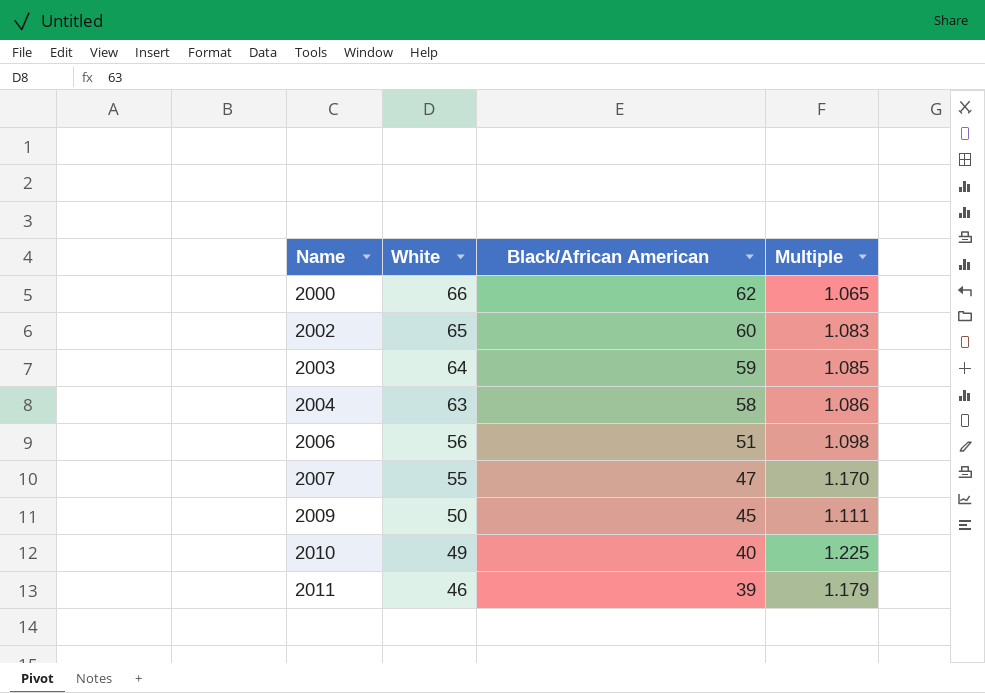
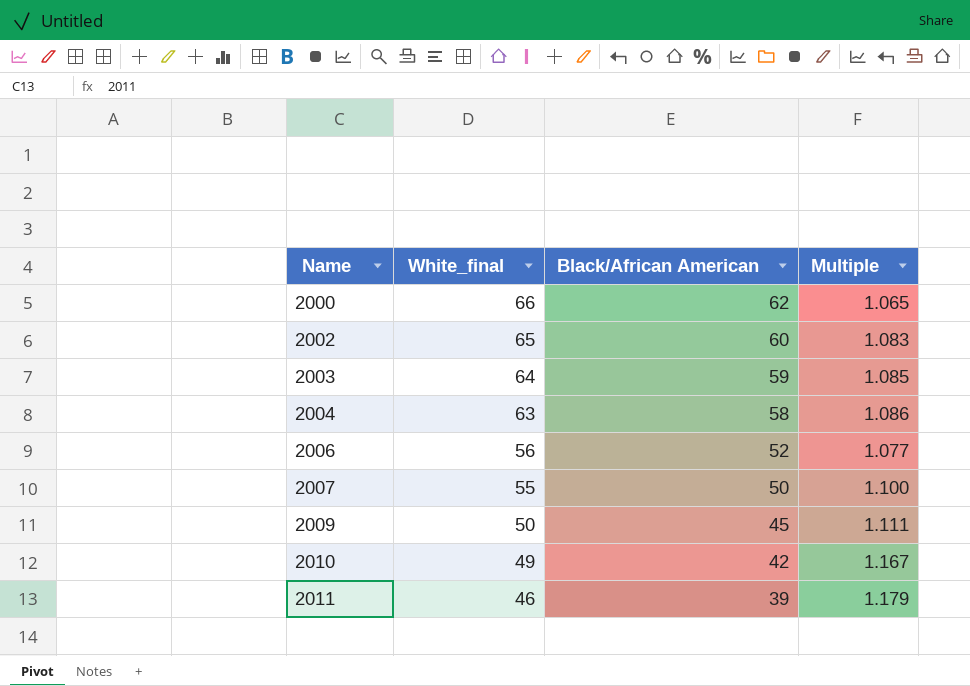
column name: White -> White_final
2006 | Black/African American: 51 -> 52
2006 | Multiple: 1.098 -> 1.077
2007 | Black/African American: 47 -> 50
2007 | Multiple: 1.170 -> 1.100
2010 | Black/African American: 40 -> 42
2010 | Multiple: 1.225 -> 1.167

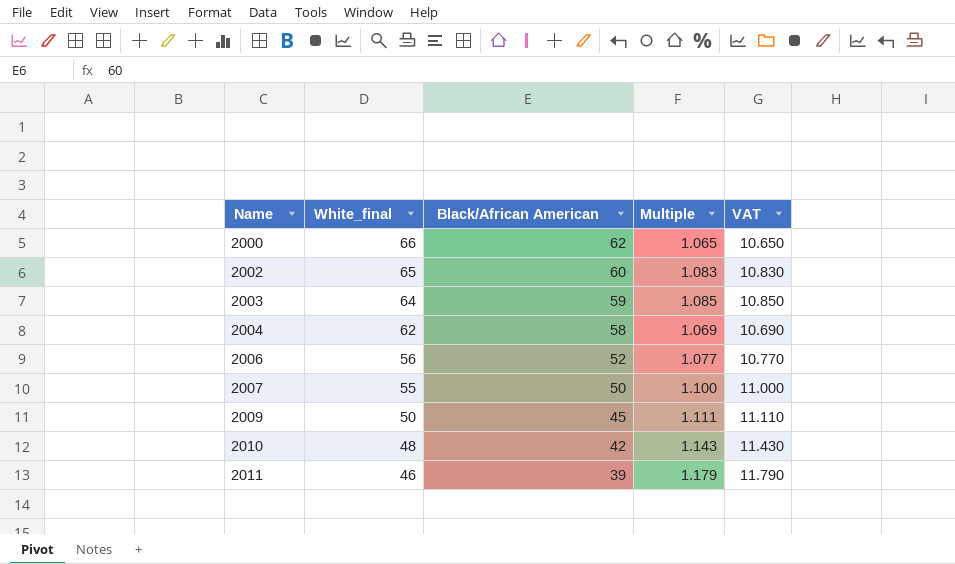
column VAT | formula: none -> [Multiple] * 10
2004 | White_final: 63 -> 62
2004 | Multiple: 1.086 -> 1.069
2010 | White_final: 49 -> 48
2010 | Multiple: 1.167 -> 1.143

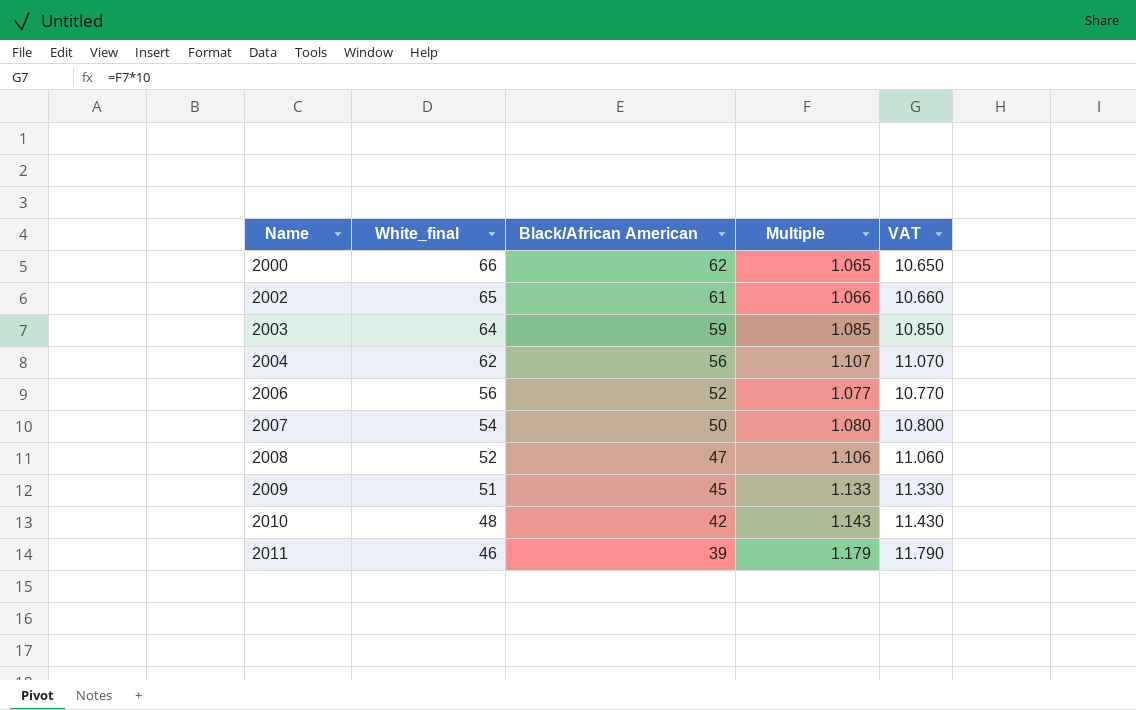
2002 | Black/African American: 60 -> 61
2002 | Multiple: 1.083 -> 1.066
2002 | VAT: 10.830 -> 10.660
2004 | Black/African American: 58 -> 56
2004 | Multiple: 1.069 -> 1.107
2004 | VAT: 10.690 -> 11.070
2007 | White_final: 55 -> 54
2007 | Multiple: 1.100 -> 1.080
2007 | VAT: 11.000 -> 10.800
row 2008: none -> 52 | 47 | 1.106 | 11.060
2009 | White_final: 50 -> 51
2009 | Multiple: 1.111 -> 1.133
2009 | VAT: 11.110 -> 11.330

